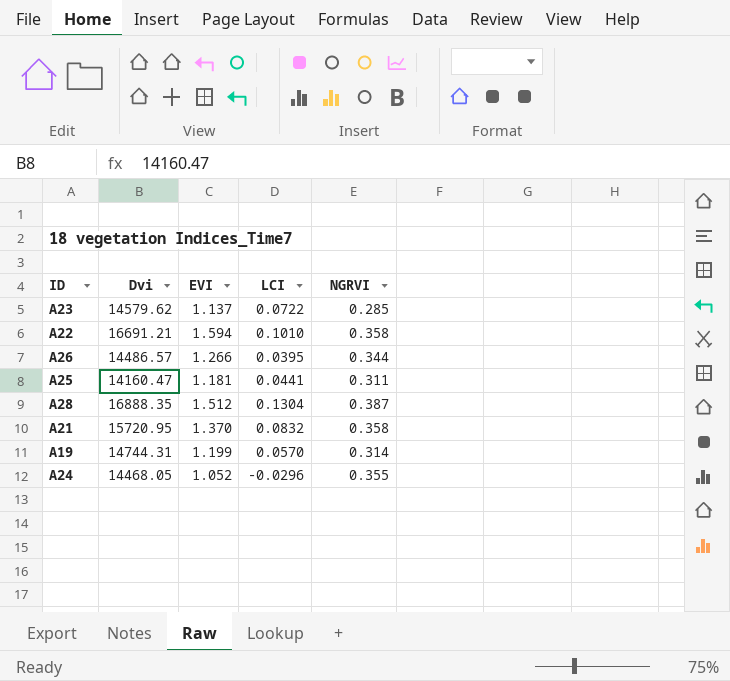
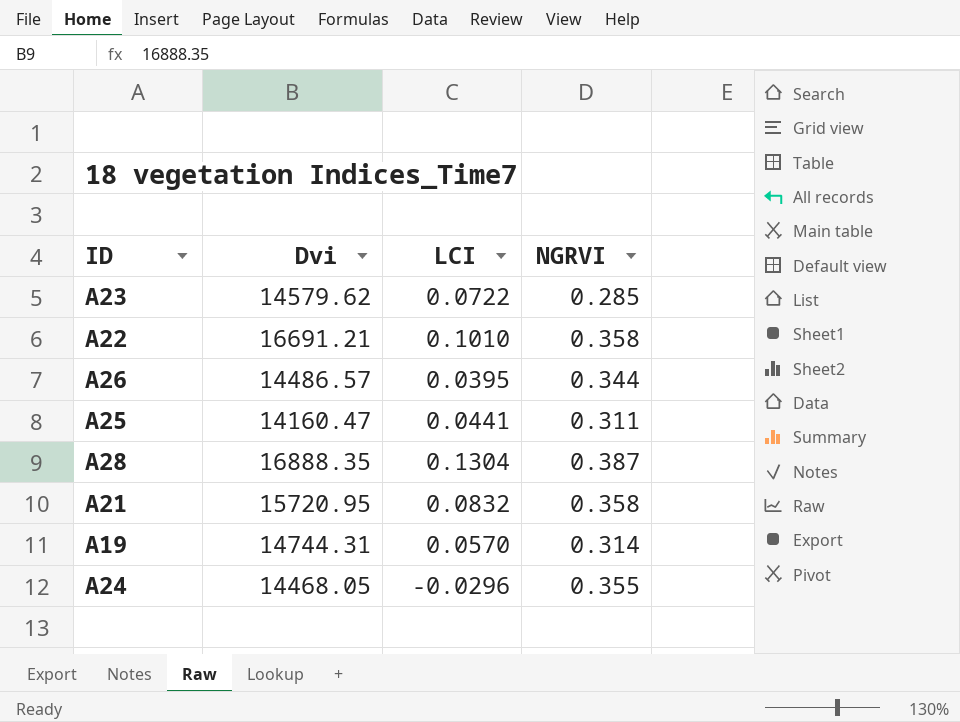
column EVI | position: 3 -> none

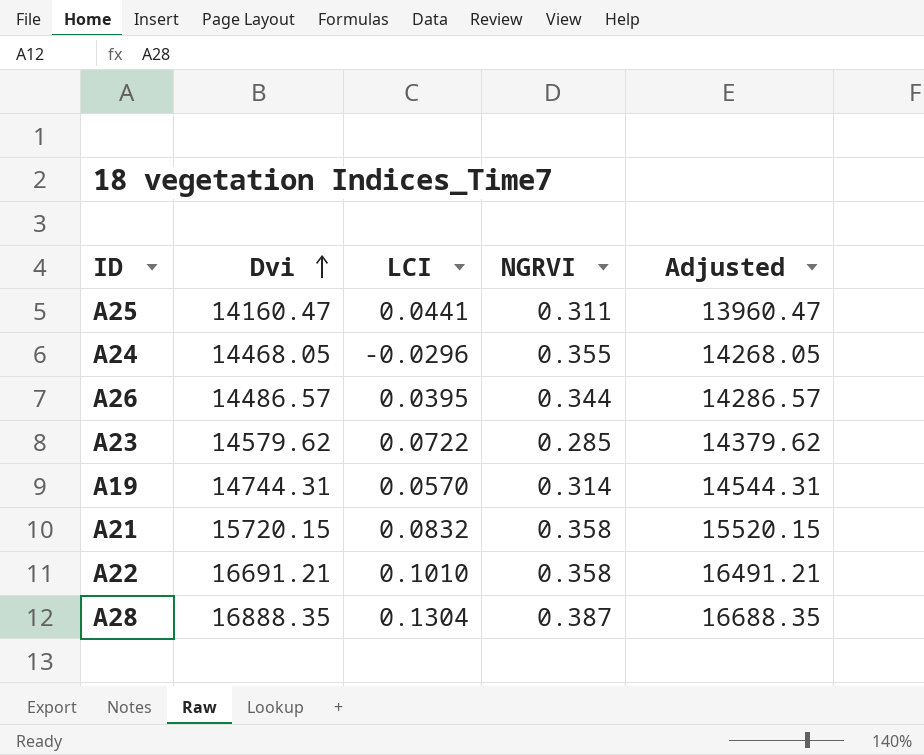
row order: none -> Dvi ascending
column Adjusted | formula: none -> [Dvi] - 200
A21 | Dvi: 15720.95 -> 15720.15

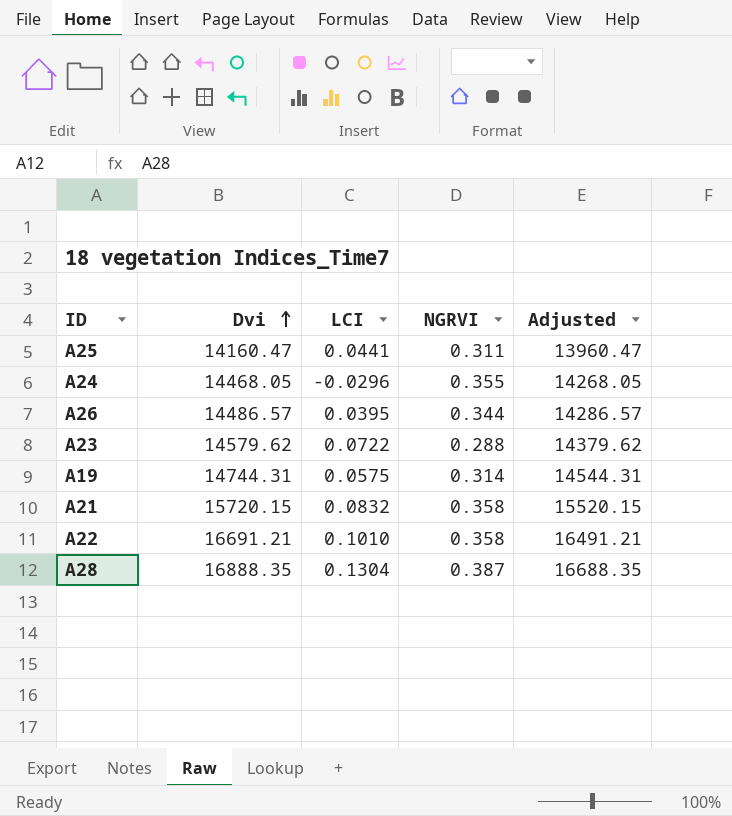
A23 | NGRVI: 0.285 -> 0.288
A19 | LCI: 0.0570 -> 0.0575

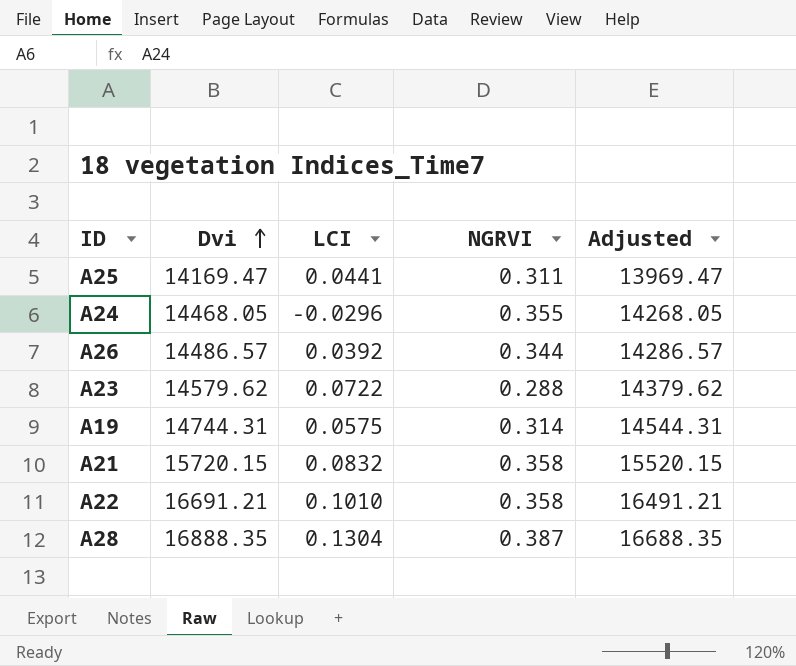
A25 | Dvi: 14160.47 -> 14169.47
A25 | Adjusted: 13960.47 -> 13969.47
A26 | LCI: 0.0395 -> 0.0392

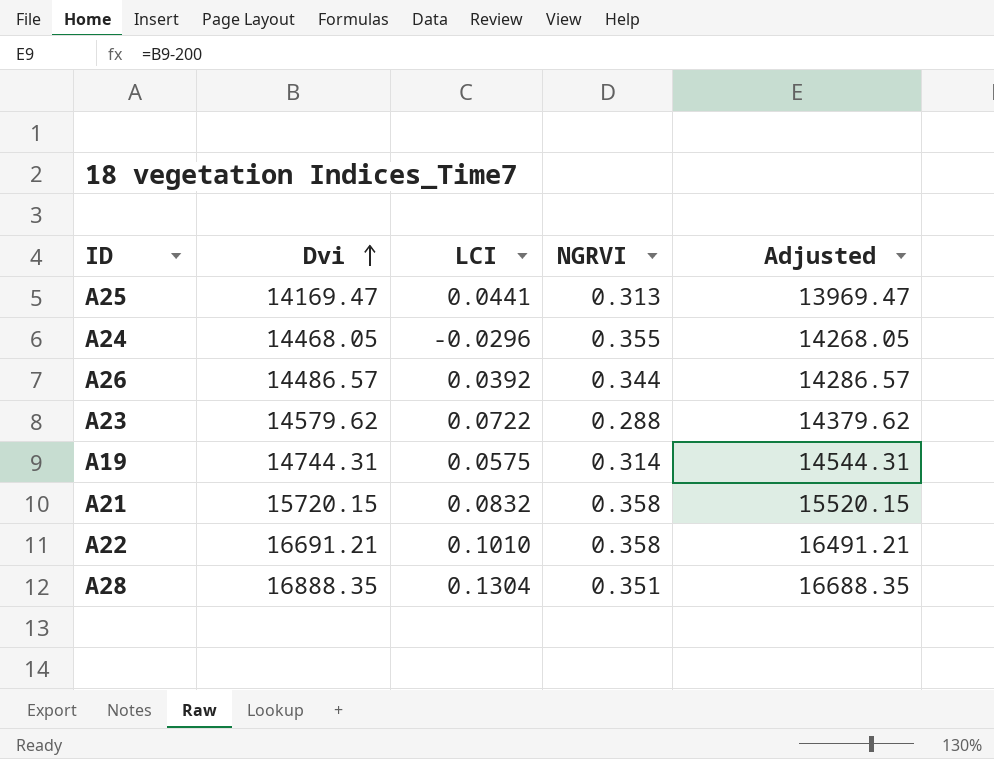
A25 | NGRVI: 0.311 -> 0.313
A28 | NGRVI: 0.387 -> 0.351

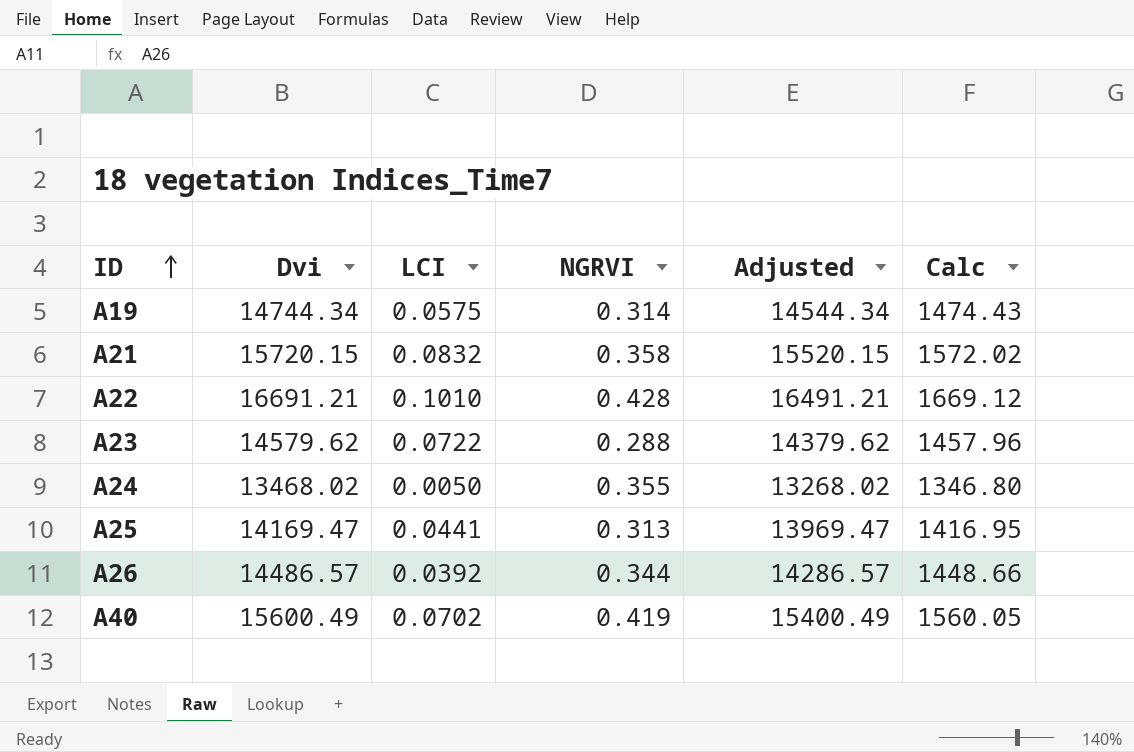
row order: Dvi ascending -> ID ascending
column Calc | formula: none -> [Dvi] * 0.1
row A28: 16888.35 | 0.1304 | 0.351 | 16688.35 -> none
A19 | Dvi: 14744.31 -> 14744.34
A19 | Adjusted: 14544.31 -> 14544.34
A22 | NGRVI: 0.358 -> 0.428
A24 | Dvi: 14468.05 -> 13468.02
A24 | LCI: -0.0296 -> 0.0050
A24 | Adjusted: 14268.05 -> 13268.02
row A40: none -> 15600.49 | 0.0702 | 0.419 | 15400.49 | 1560.05

